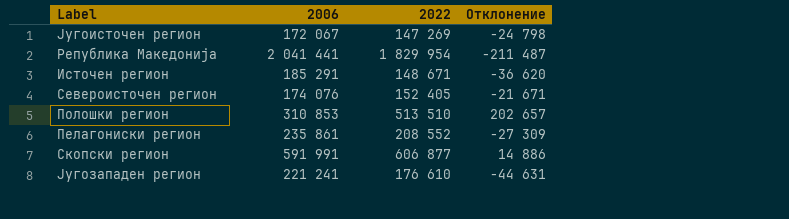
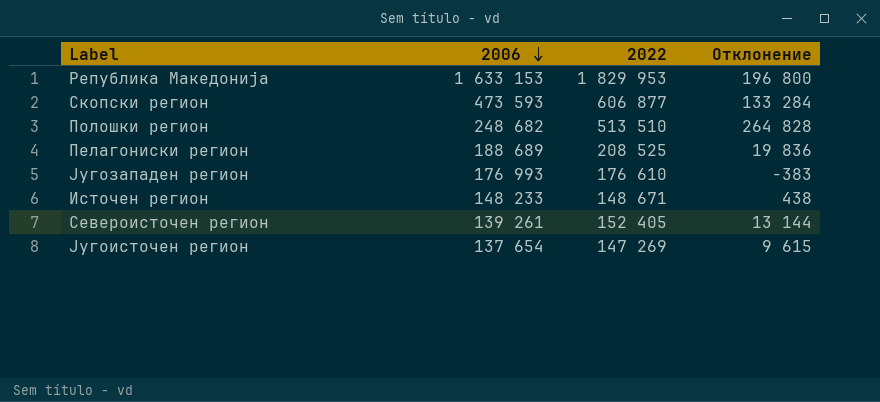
row order: none -> 2006 descending
Република Македонија | 2006: 2 041 441 -> 1 633 153
Република Македонија | 2022: 1 829 954 -> 1 829 953
Република Македонија | Отклонение: -211 487 -> 196 800
Скопски регион | 2006: 591 991 -> 473 593
Скопски регион | Отклонение: 14 886 -> 133 284
Полошки регион | 2006: 310 853 -> 248 682
Полошки регион | Отклонение: 202 657 -> 264 828
Пелагониски регион | 2006: 235 861 -> 188 689
Пелагониски регион | 2022: 208 552 -> 208 525
Пелагониски регион | Отклонение: -27 309 -> 19 836
Југозападен регион | 2006: 221 241 -> 176 993
Југозападен регион | Отклонение: -44 631 -> -383
Источен регион | 2006: 185 291 -> 148 233
Источен регион | Отклонение: -36 620 -> 438
Североисточен регион | 2006: 174 076 -> 139 261
Североисточен регион | Отклонение: -21 671 -> 13 144
Југоисточен регион | 2006: 172 067 -> 137 654
Југоисточен регион | Отклонение: -24 798 -> 9 615

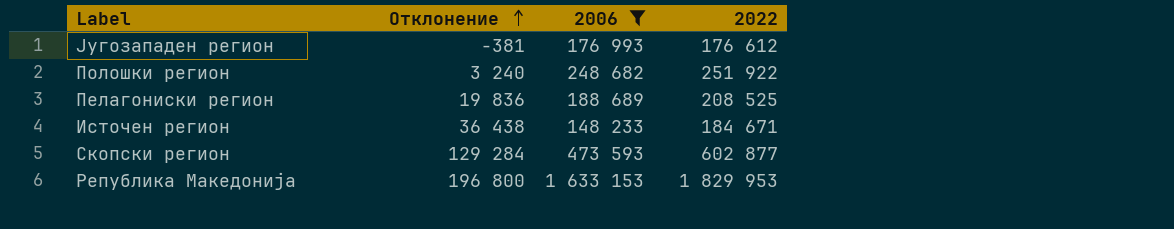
filter: none -> 2006 >= 148 233
row order: 2006 descending -> Отклонение ascending
column Отклонение | position: 4 -> 2
Југозападен регион | Отклонение: -383 -> -381
Југозападен регион | 2022: 176 610 -> 176 612
Полошки регион | Отклонение: 264 828 -> 3 240
Полошки регион | 2022: 513 510 -> 251 922
Источен регион | Отклонение: 438 -> 36 438
Источен регион | 2022: 148 671 -> 184 671
Скопски регион | Отклонение: 133 284 -> 129 284
Скопски регион | 2022: 606 877 -> 602 877

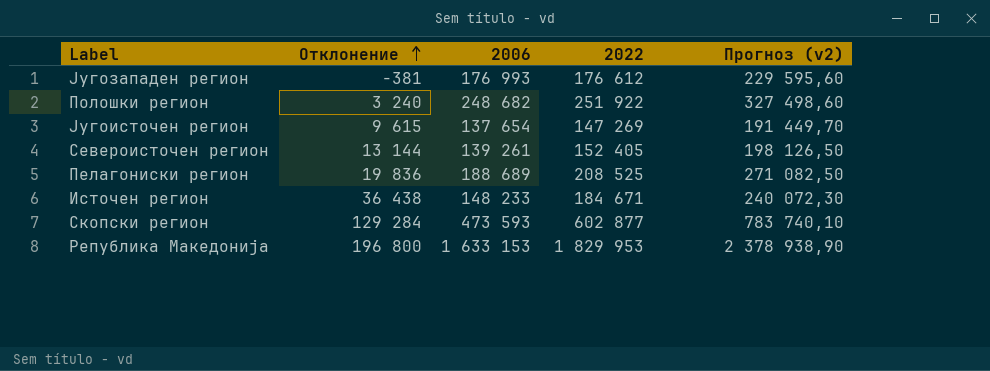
filter: 2006 >= 148 233 -> none
column Прогноз (v2) | formula: none -> [2022] * 1,3

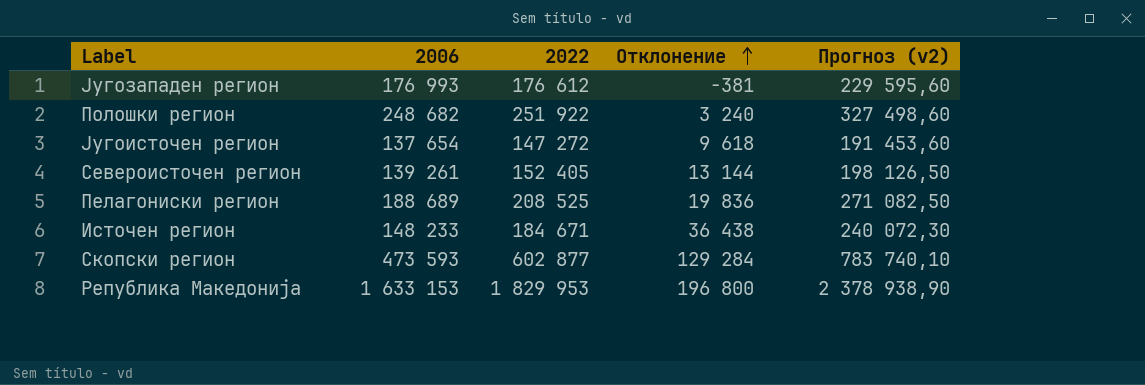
column Отклонение | position: 2 -> 4
Југоисточен регион | 2022: 147 269 -> 147 272
Југоисточен регион | Отклонение: 9 615 -> 9 618
Југоисточен регион | Прогноз (v2): 191 449,70 -> 191 453,60

